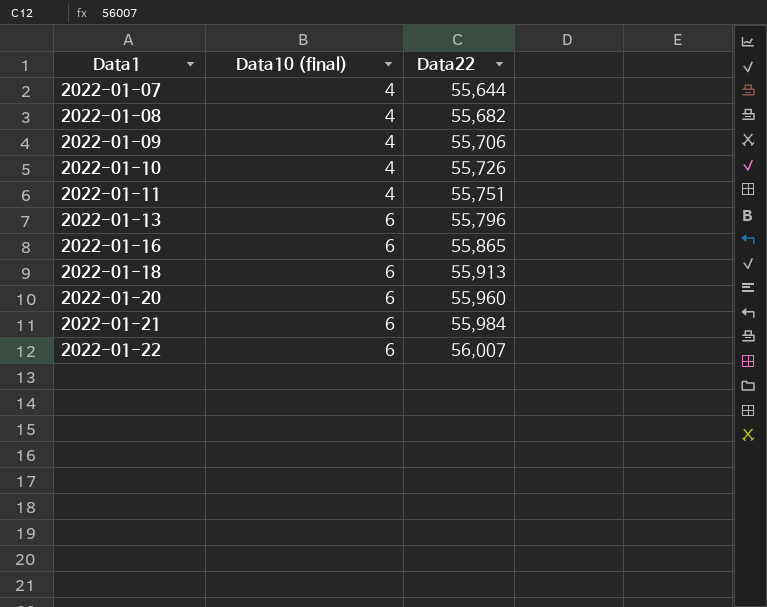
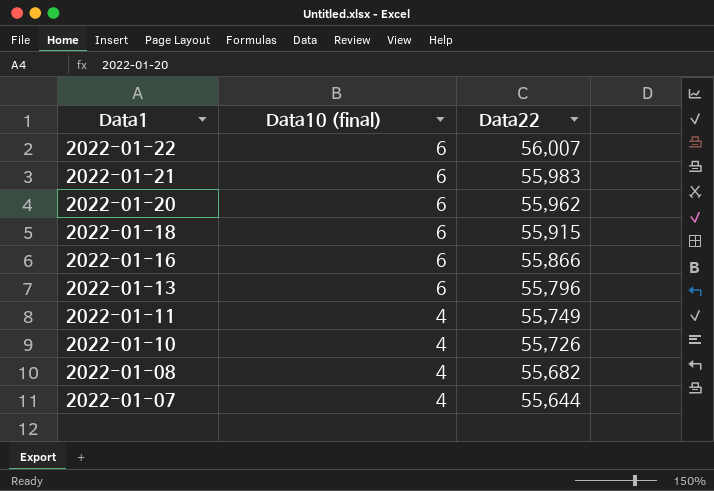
row order: Data1 ascending -> Data1 descending
row 2022-01-09: 4 | 55,706 -> none
2022-01-21 | Data22: 55,984 -> 55,983
2022-01-20 | Data22: 55,960 -> 55,962
2022-01-18 | Data22: 55,913 -> 55,915
2022-01-16 | Data22: 55,865 -> 55,866
2022-01-11 | Data22: 55,751 -> 55,749

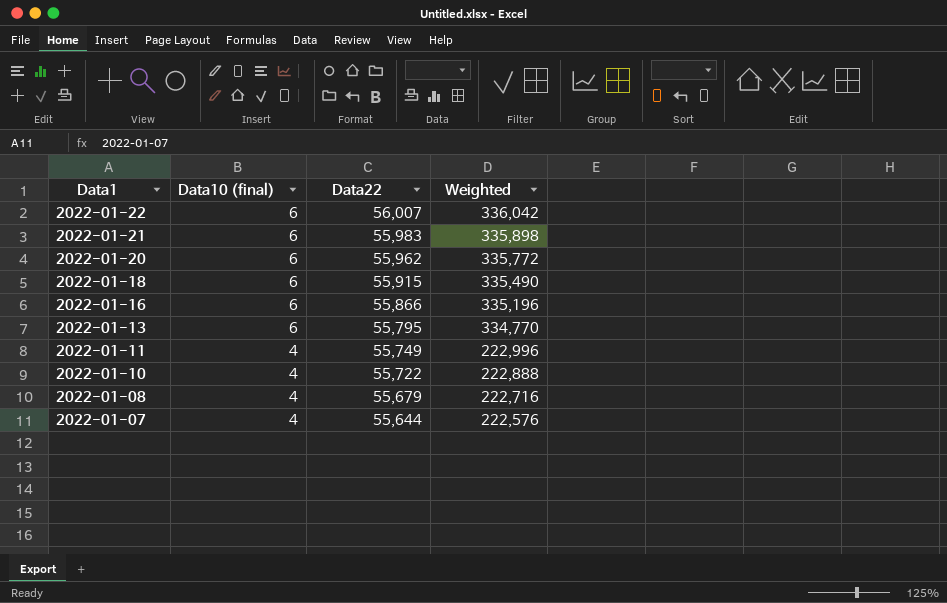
column Weighted | formula: none -> [Data10 (final)] * [Data22]
2022-01-13 | Data22: 55,796 -> 55,795
2022-01-10 | Data22: 55,726 -> 55,722
2022-01-08 | Data22: 55,682 -> 55,679

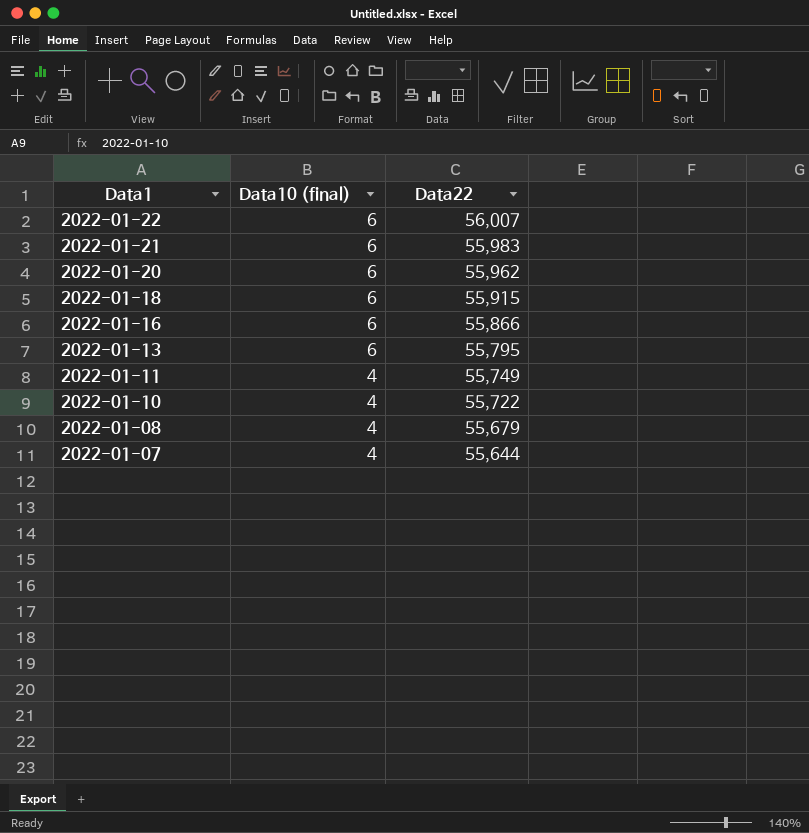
column Weighted | formula: [Data10 (final)] * [Data22] -> none

